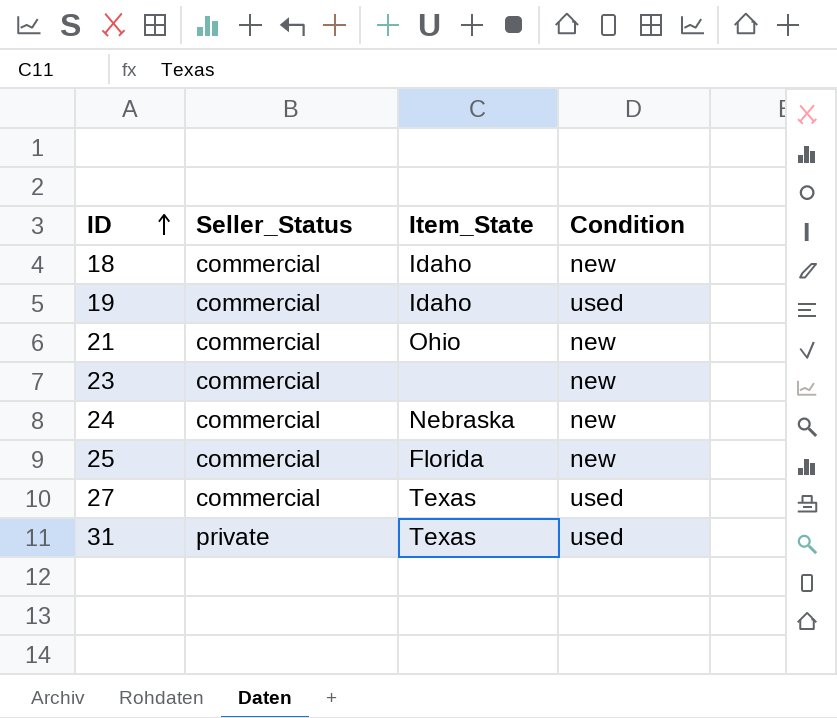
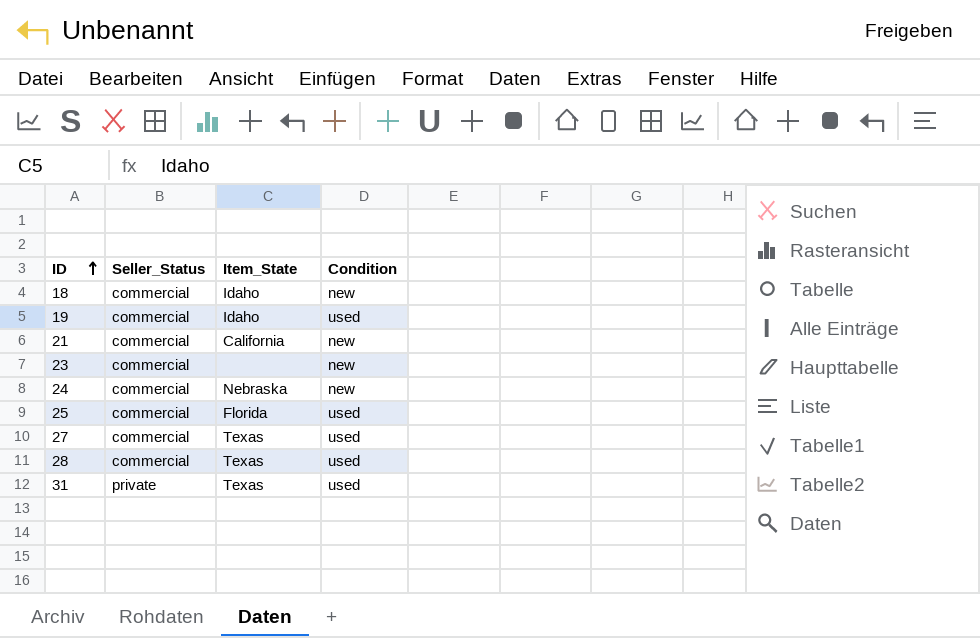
21 | Item_State: Ohio -> California
25 | Condition: new -> used
row 28: none -> commercial | Texas | used

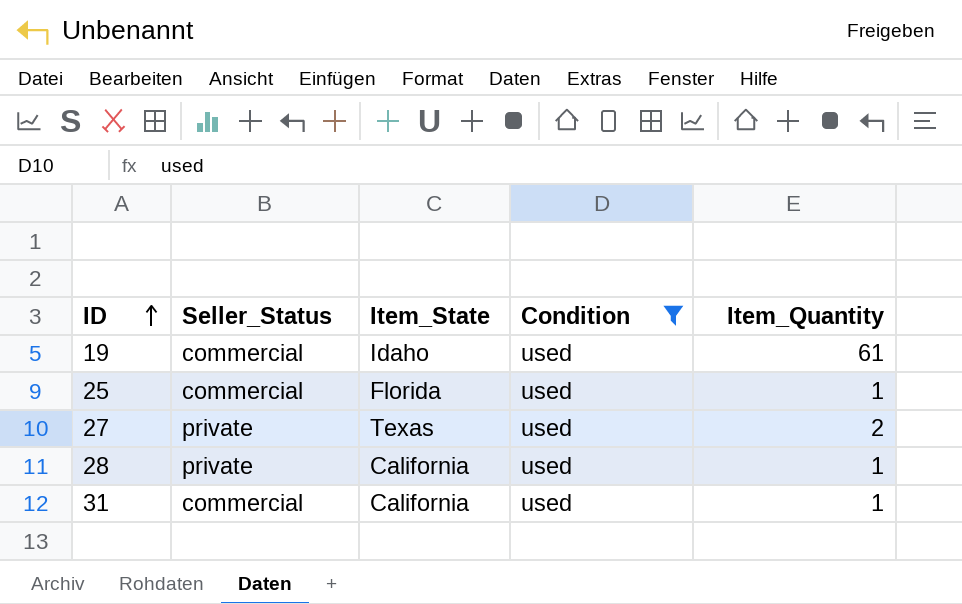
filter: none -> Condition = used
column Item_Quantity | position: none -> 5
27 | Seller_Status: commercial -> private
28 | Seller_Status: commercial -> private
28 | Item_State: Texas -> California
31 | Seller_Status: private -> commercial
31 | Item_State: Texas -> California

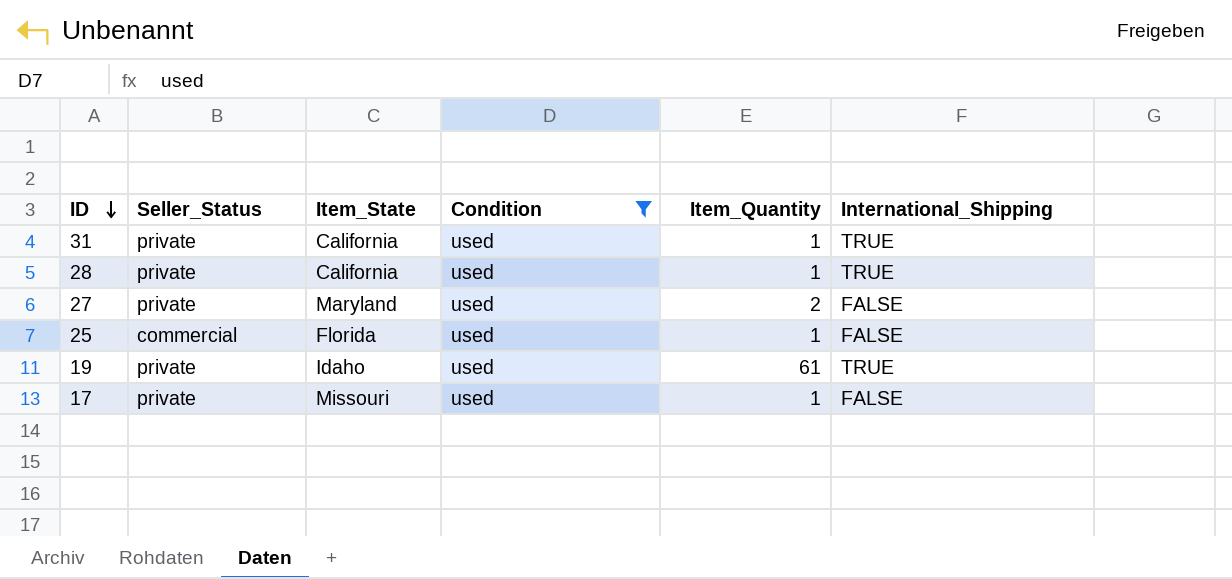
row order: ID ascending -> ID descending
column International_Shipping | position: none -> 6
31 | Seller_Status: commercial -> private
27 | Item_State: Texas -> Maryland
19 | Seller_Status: commercial -> private
row 17: none -> private | Missouri | used | 1 | FALSE

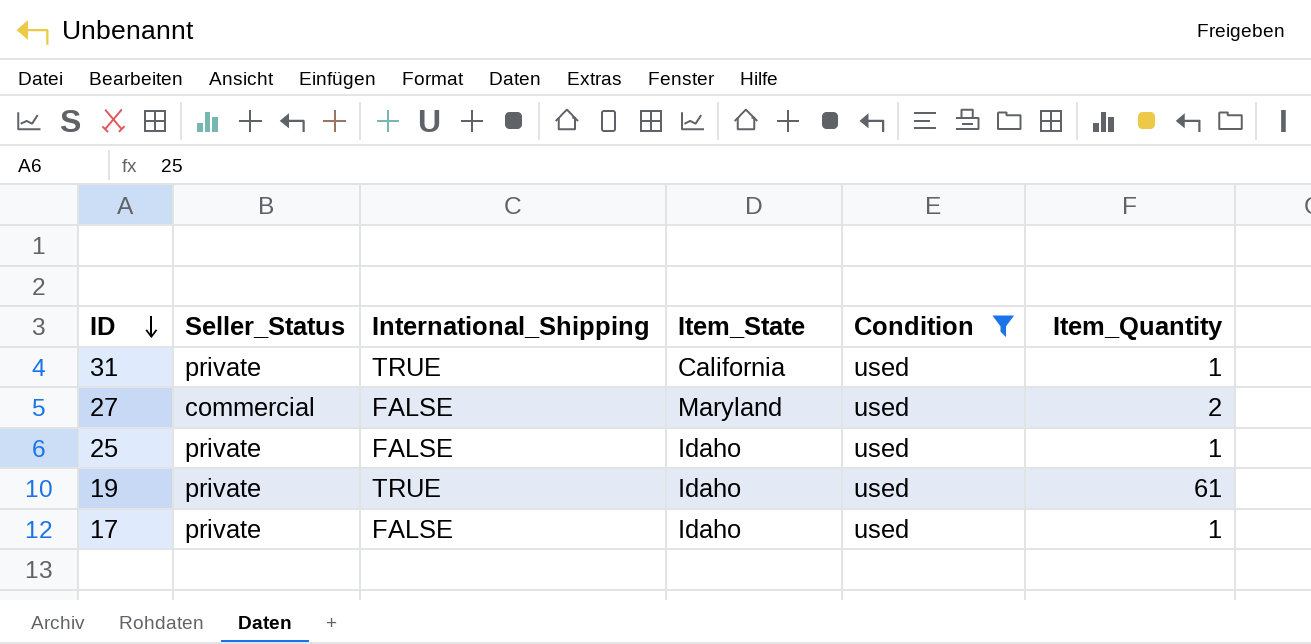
column International_Shipping | position: 6 -> 3
row 28: private | California | used | 1 | TRUE -> none
27 | Seller_Status: private -> commercial
25 | Seller_Status: commercial -> private
25 | Item_State: Florida -> Idaho
17 | Item_State: Missouri -> Idaho

